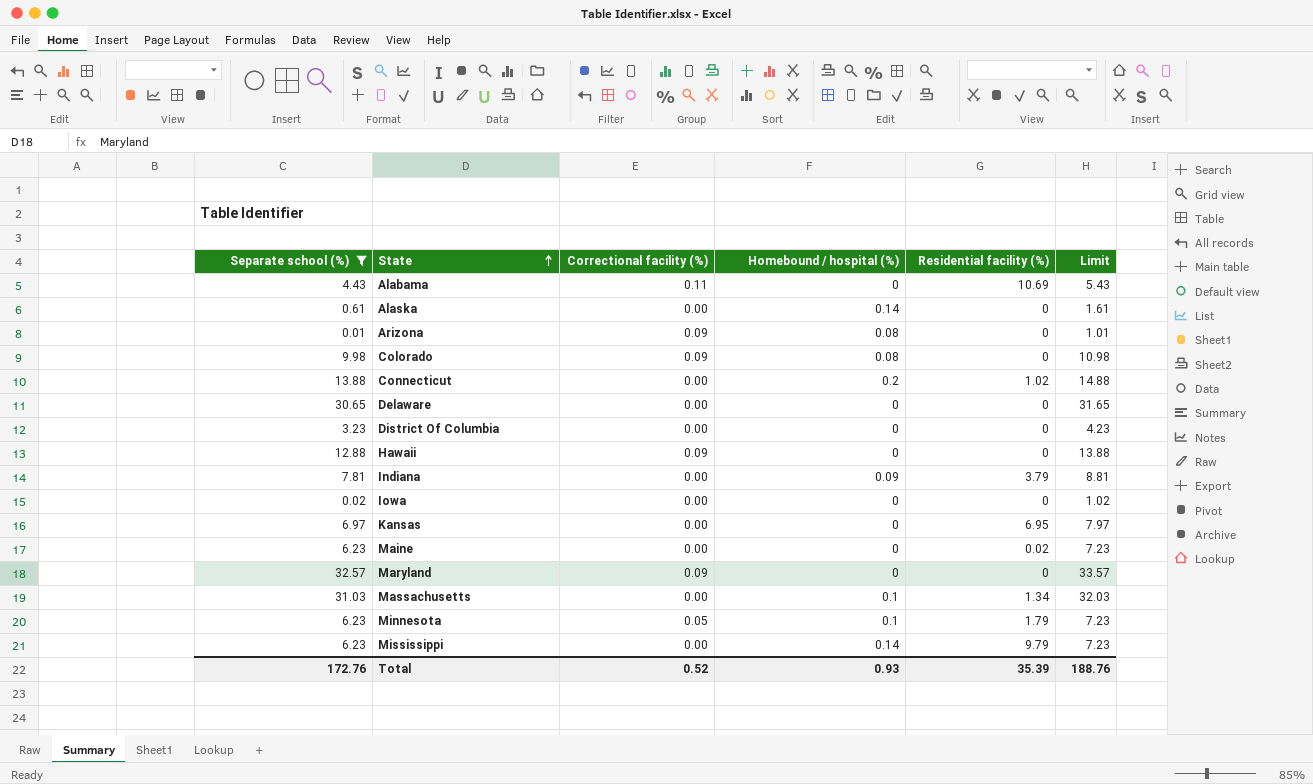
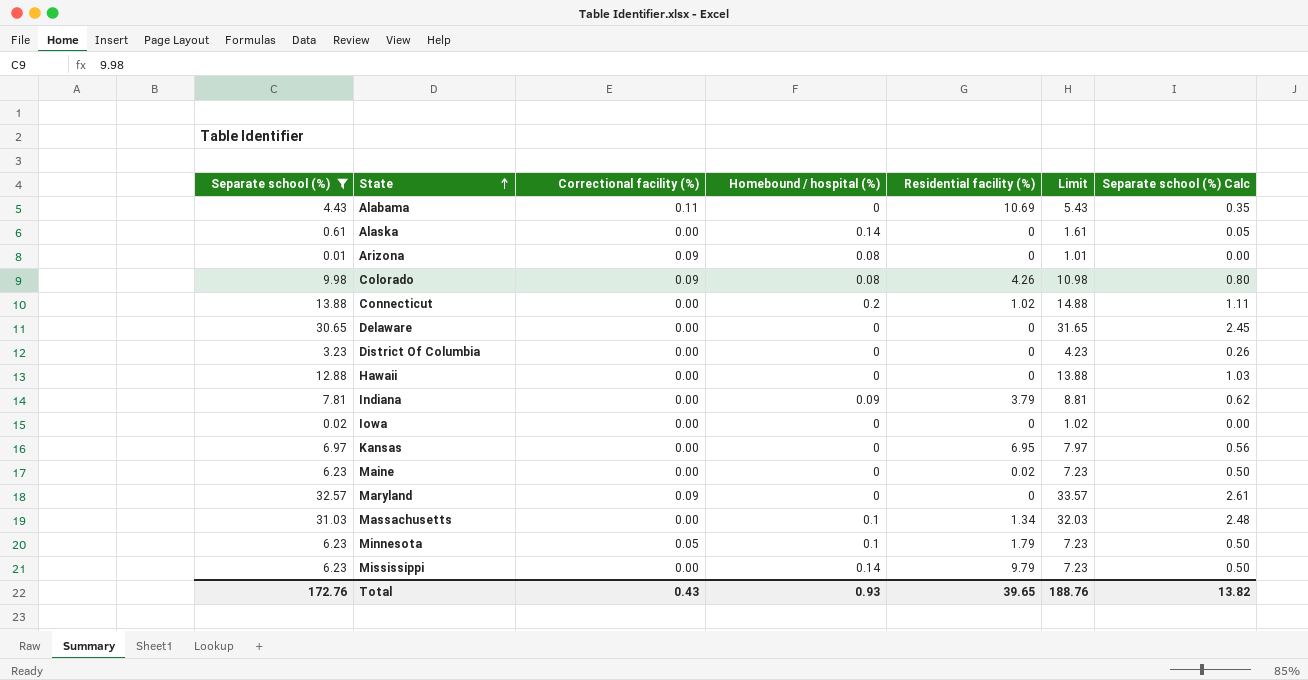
column Separate school (%) Calc | formula: none -> [Separate school (%)] * 0.08
Colorado | Residential facility (%): 0 -> 4.26
Hawaii | Correctional facility (%): 0.09 -> 0.00
Total | Correctional facility (%): 0.52 -> 0.43
Total | Residential facility (%): 35.39 -> 39.65

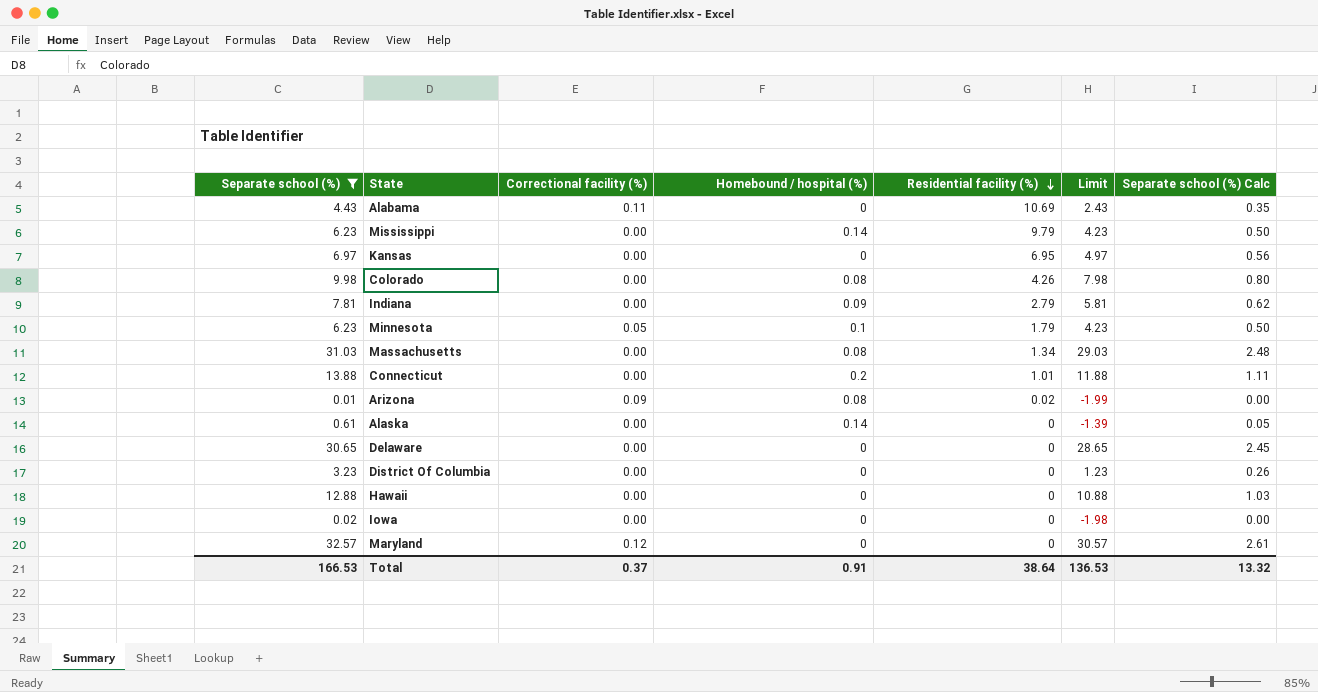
row order: State ascending -> Residential facility (%) descending
column Limit | formula: [Separate school (%)] + 1 -> [Separate school (%)] - 2
row Maine: 6.23 | 0.00 | 0 | 0.02 | 7.23 | 0.50 -> none
Colorado | Correctional facility (%): 0.09 -> 0.00
Indiana | Residential facility (%): 3.79 -> 2.79
Massachusetts | Homebound / hospital (%): 0.1 -> 0.08
Connecticut | Residential facility (%): 1.02 -> 1.01
Arizona | Residential facility (%): 0 -> 0.02
Maryland | Correctional facility (%): 0.09 -> 0.12
Total | Separate school (%): 172.76 -> 166.53
Total | Correctional facility (%): 0.43 -> 0.37
Total | Homebound / hospital (%): 0.93 -> 0.91
Total | Residential facility (%): 39.65 -> 38.64
Total | Limit: 188.76 -> 136.53
Total | Separate school (%) Calc: 13.82 -> 13.32

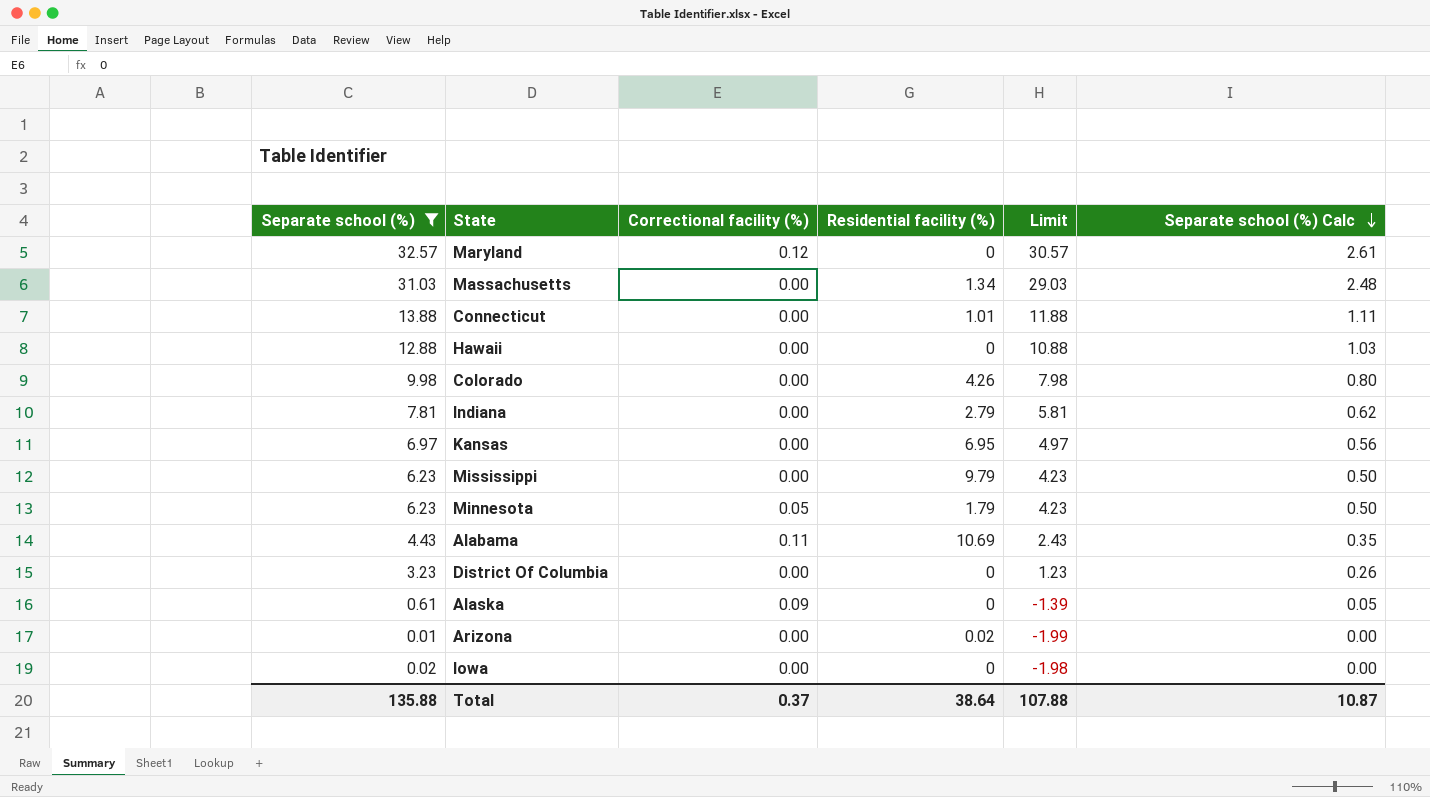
row order: Residential facility (%) descending -> Separate school (%) Calc descending
column Homebound / hospital (%) | position: 4 -> none
row Delaware: 30.65 | 0.00 | 0 | 0 | 28.65 | 2.45 -> none
Alaska | Correctional facility (%): 0.00 -> 0.09
Arizona | Correctional facility (%): 0.09 -> 0.00
Total | Separate school (%): 166.53 -> 135.88
Total | Limit: 136.53 -> 107.88
Total | Separate school (%) Calc: 13.32 -> 10.87

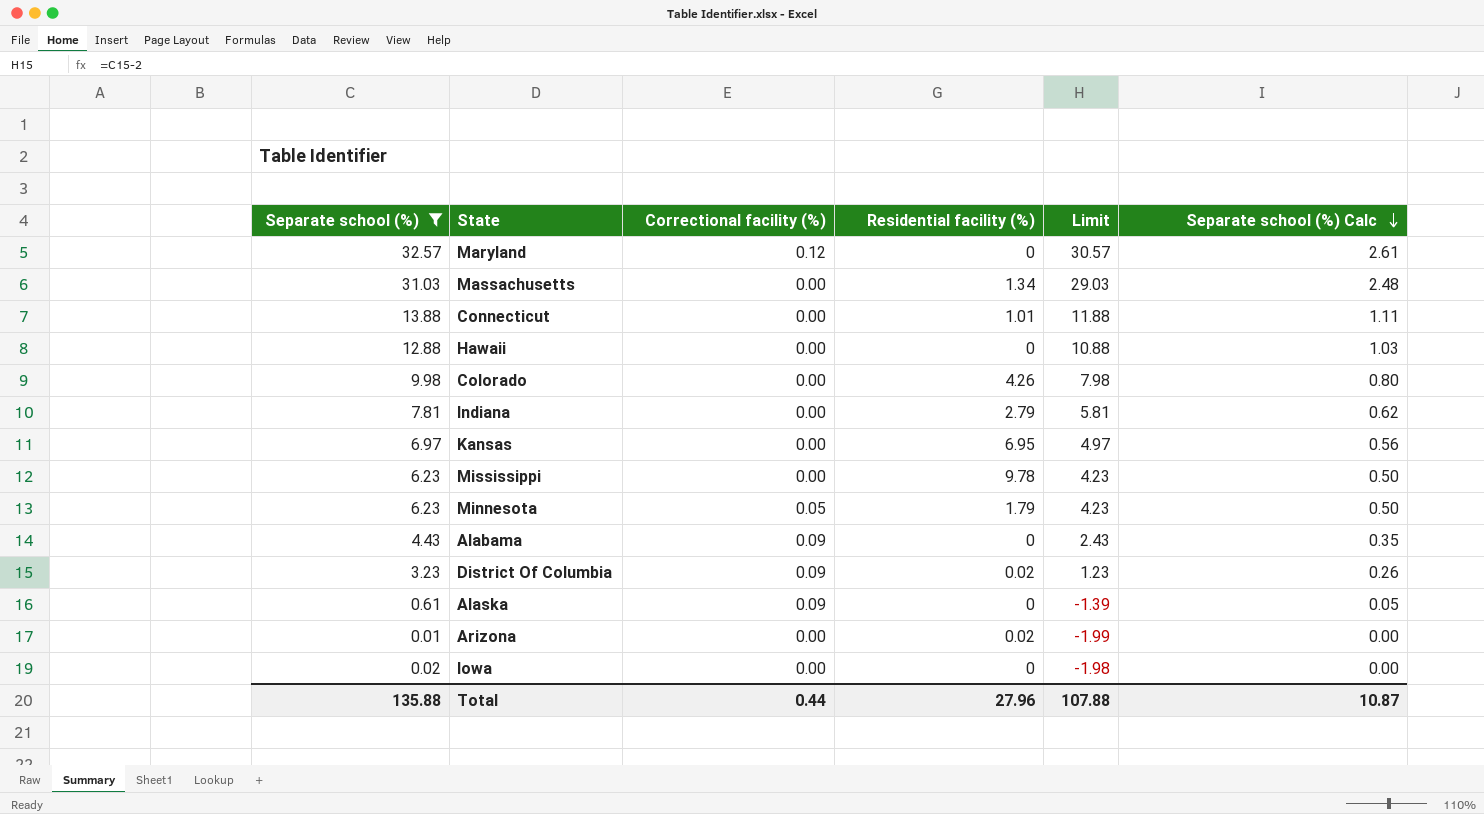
Mississippi | Residential facility (%): 9.79 -> 9.78
Alabama | Correctional facility (%): 0.11 -> 0.09
Alabama | Residential facility (%): 10.69 -> 0
District Of Columbia | Correctional facility (%): 0.00 -> 0.09
District Of Columbia | Residential facility (%): 0 -> 0.02
Total | Correctional facility (%): 0.37 -> 0.44
Total | Residential facility (%): 38.64 -> 27.96

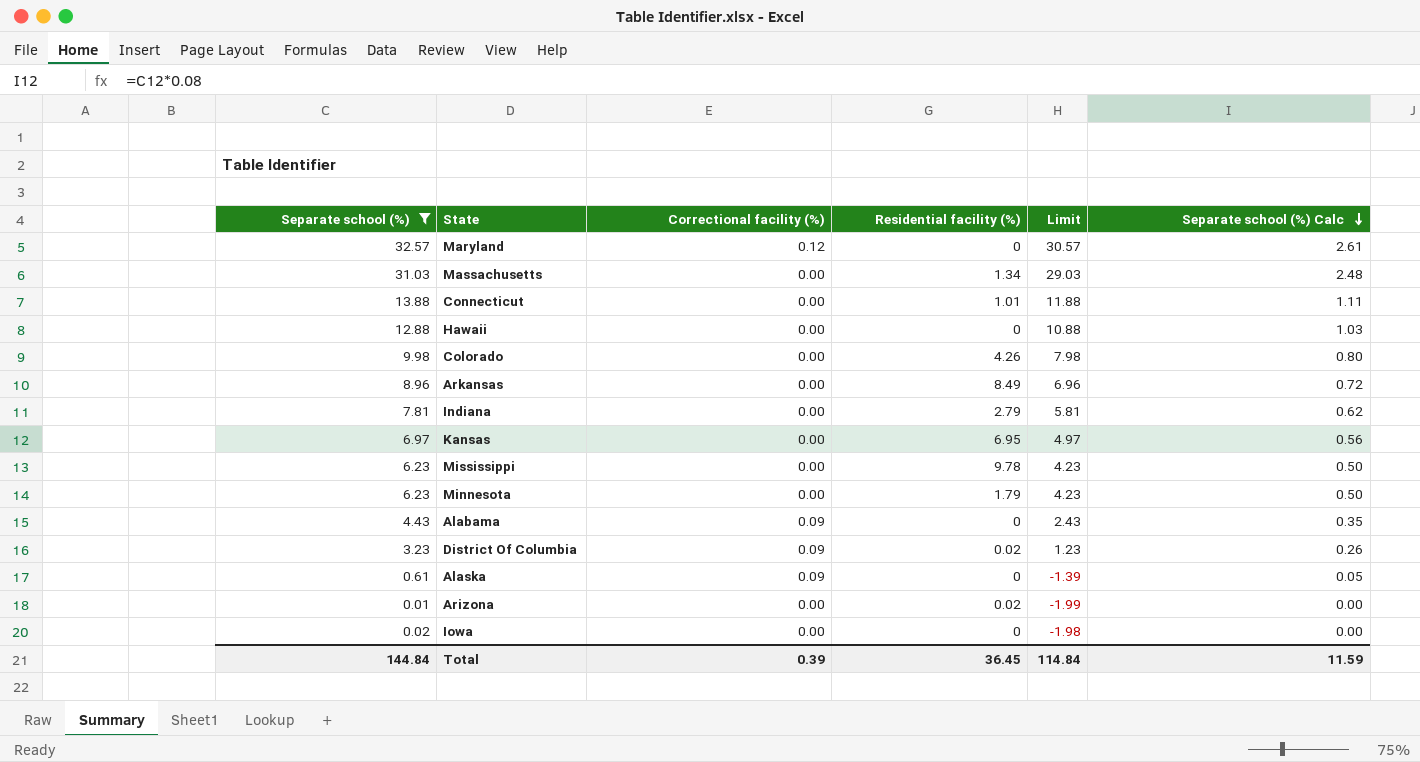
row Arkansas: none -> 8.96 | 0.00 | 8.49 | 6.96 | 0.72
Minnesota | Correctional facility (%): 0.05 -> 0.00
Total | Separate school (%): 135.88 -> 144.84
Total | Correctional facility (%): 0.44 -> 0.39
Total | Residential facility (%): 27.96 -> 36.45
Total | Limit: 107.88 -> 114.84
Total | Separate school (%) Calc: 10.87 -> 11.59

